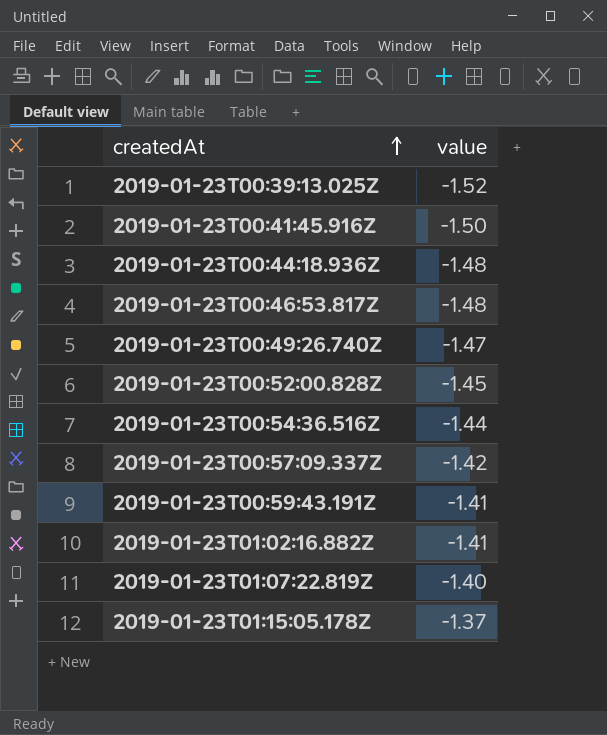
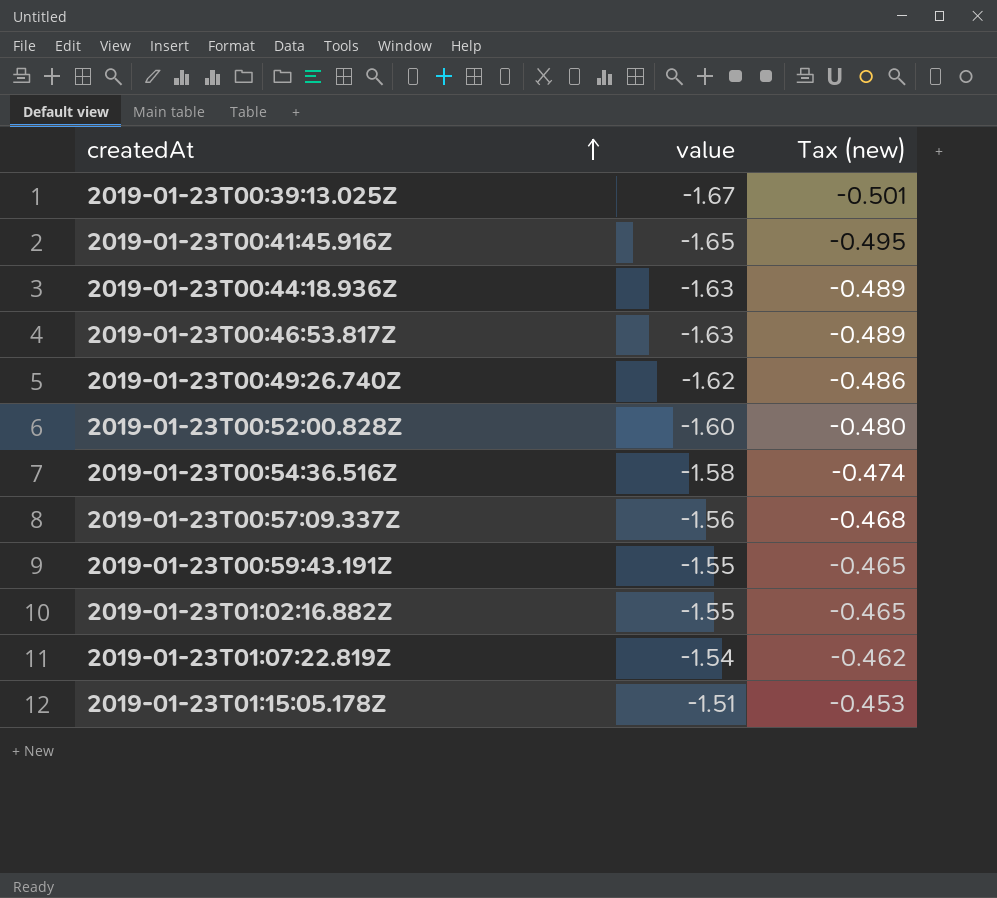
column Tax (new) | formula: none -> [value] * 0.3
2019-01-23T00:39:13.025Z | value: -1.52 -> -1.67
2019-01-23T00:41:45.916Z | value: -1.50 -> -1.65
2019-01-23T00:44:18.936Z | value: -1.48 -> -1.63
2019-01-23T00:46:53.817Z | value: -1.48 -> -1.63
2019-01-23T00:49:26.740Z | value: -1.47 -> -1.62
2019-01-23T00:52:00.828Z | value: -1.45 -> -1.60
2019-01-23T00:54:36.516Z | value: -1.44 -> -1.58
2019-01-23T00:57:09.337Z | value: -1.42 -> -1.56
2019-01-23T00:59:43.191Z | value: -1.41 -> -1.55
2019-01-23T01:02:16.882Z | value: -1.41 -> -1.55
2019-01-23T01:07:22.819Z | value: -1.40 -> -1.54
2019-01-23T01:15:05.178Z | value: -1.37 -> -1.51

